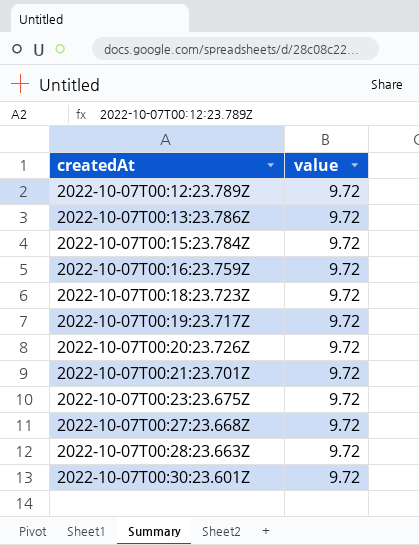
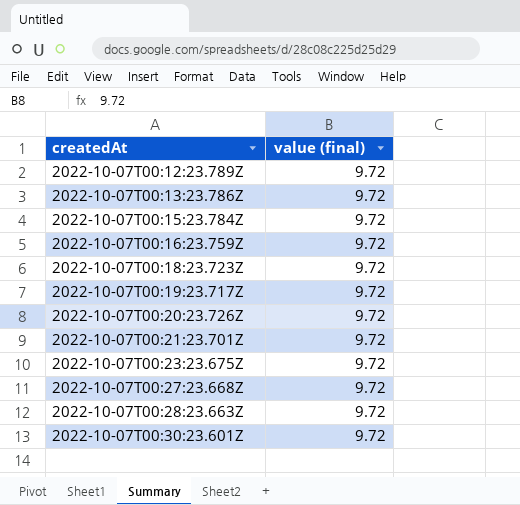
column name: value -> value (final)

